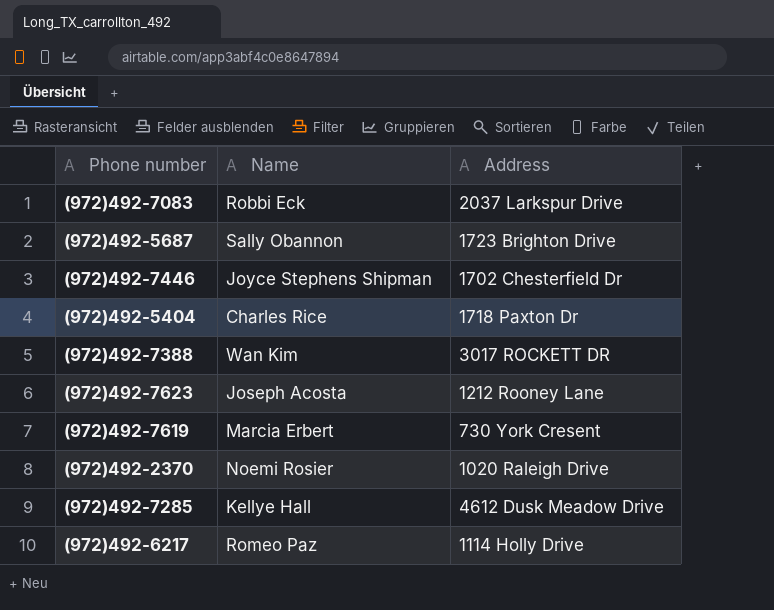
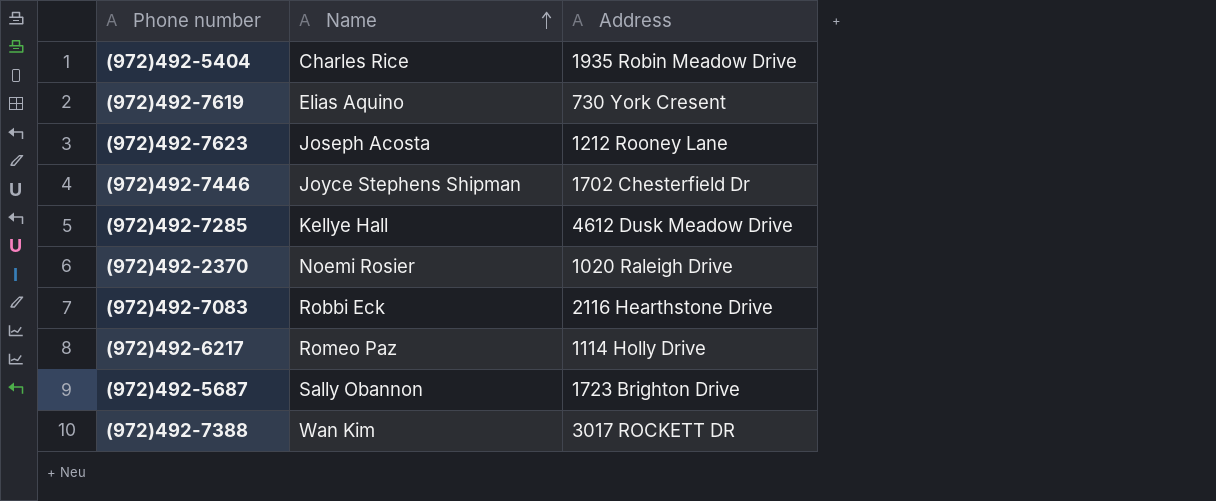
row order: none -> Name ascending
(972)492-5404 | Address: 1718 Paxton Dr -> 1935 Robin Meadow Drive
(972)492-7619 | Name: Marcia Erbert -> Elias Aquino
(972)492-7083 | Address: 2037 Larkspur Drive -> 2116 Hearthstone Drive

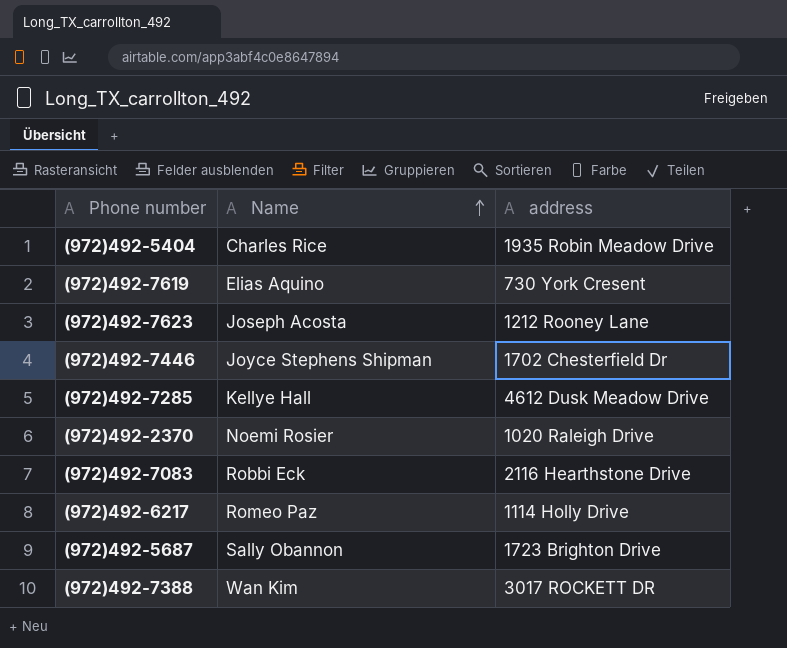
column name: Address -> address

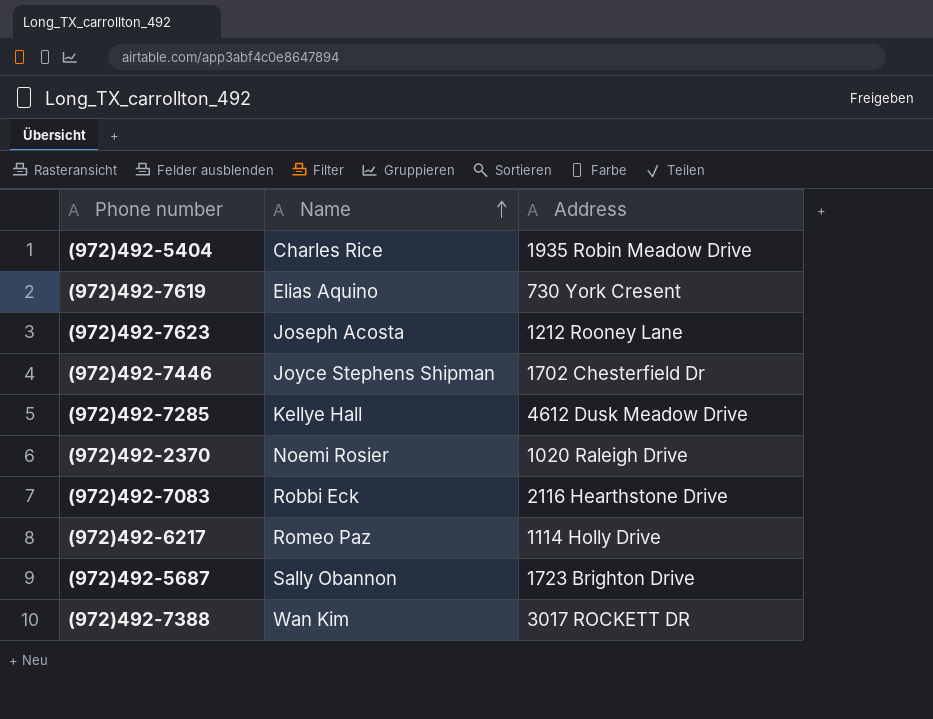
column name: address -> Address

